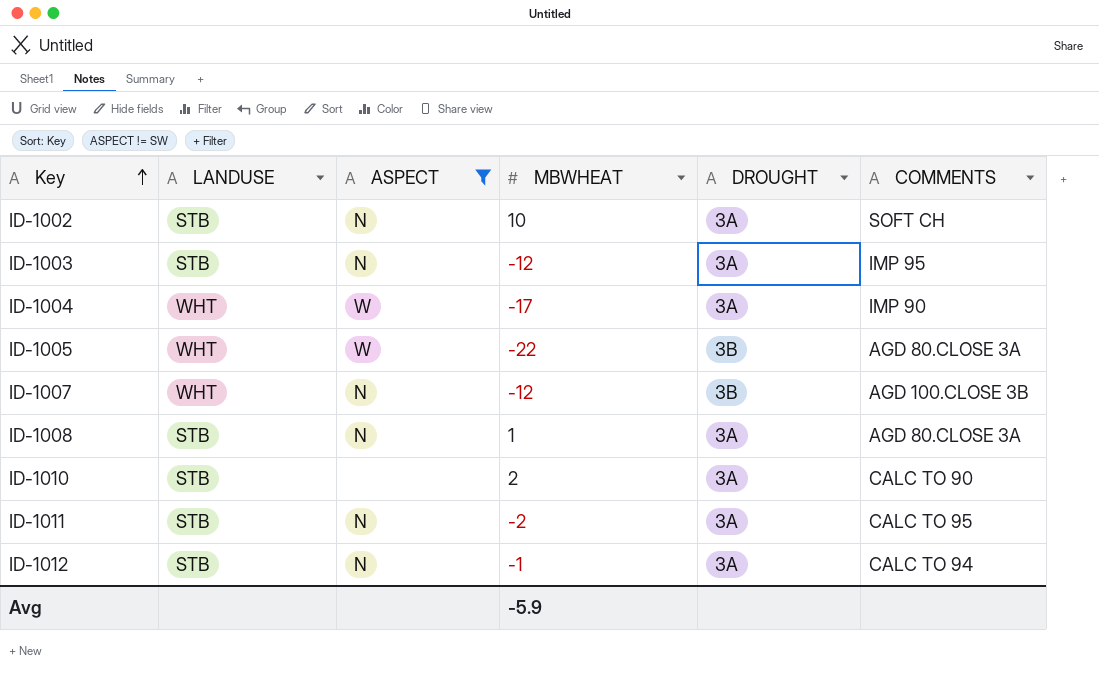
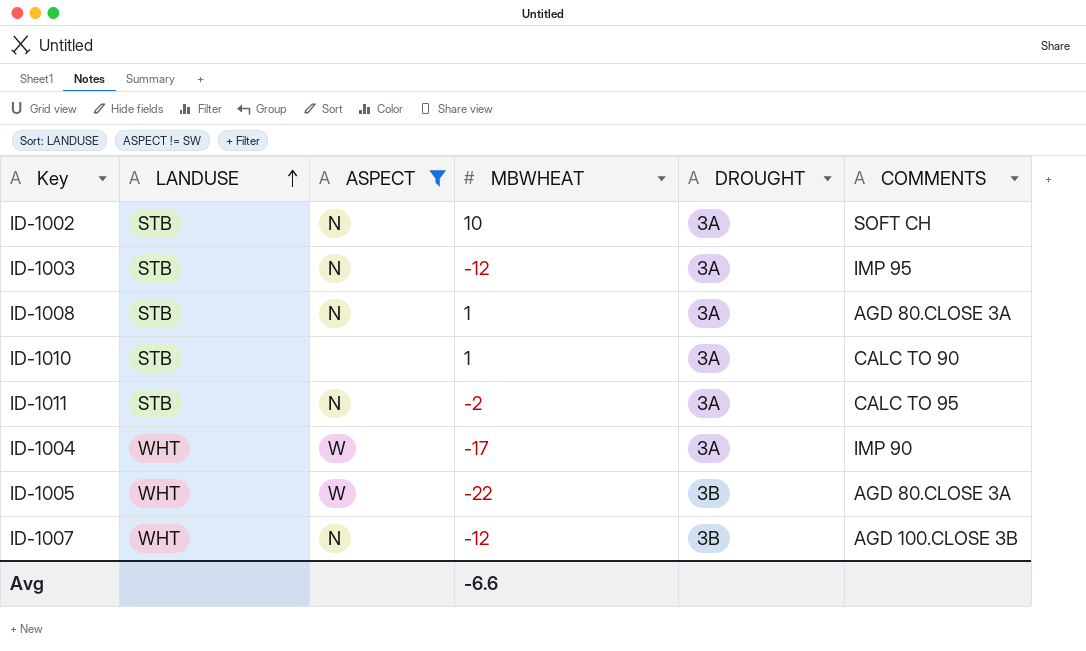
row order: Key ascending -> LANDUSE ascending
row ID-1012: STB | N | -1 | 3A | CALC TO 94 -> none
ID-1010 | MBWHEAT: 2 -> 1
Avg | MBWHEAT: -5.9 -> -6.6

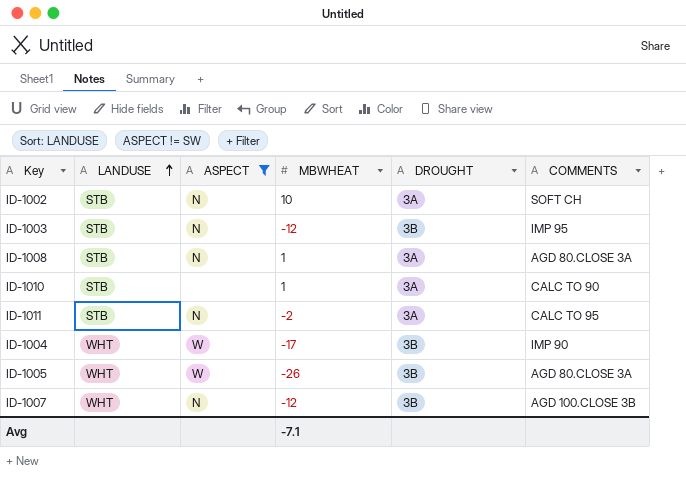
ID-1003 | DROUGHT: 3A -> 3B
ID-1004 | DROUGHT: 3A -> 3B
ID-1005 | MBWHEAT: -22 -> -26
Avg | MBWHEAT: -6.6 -> -7.1

